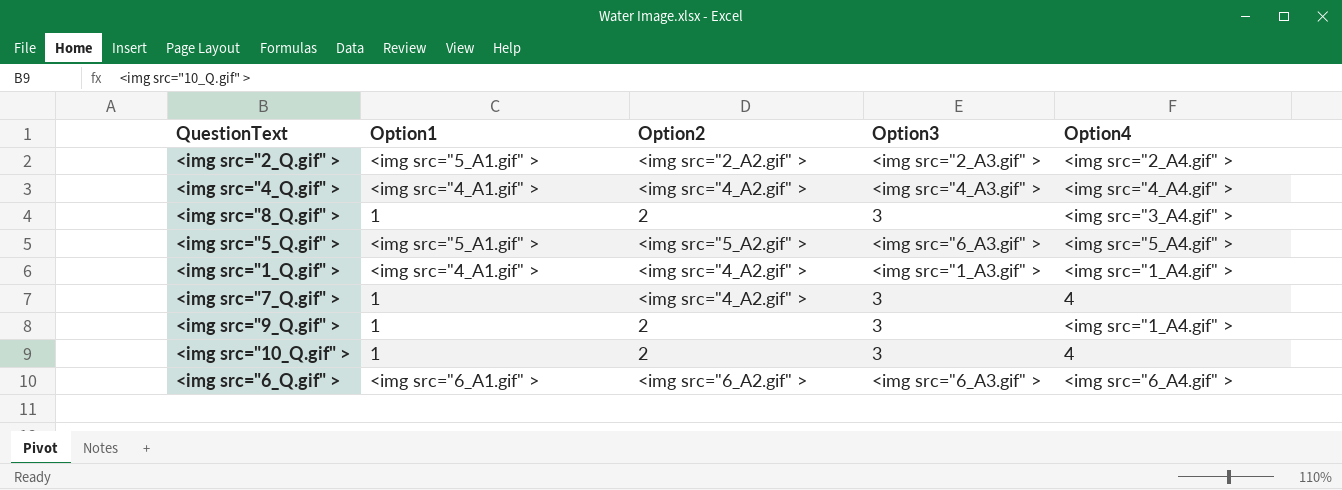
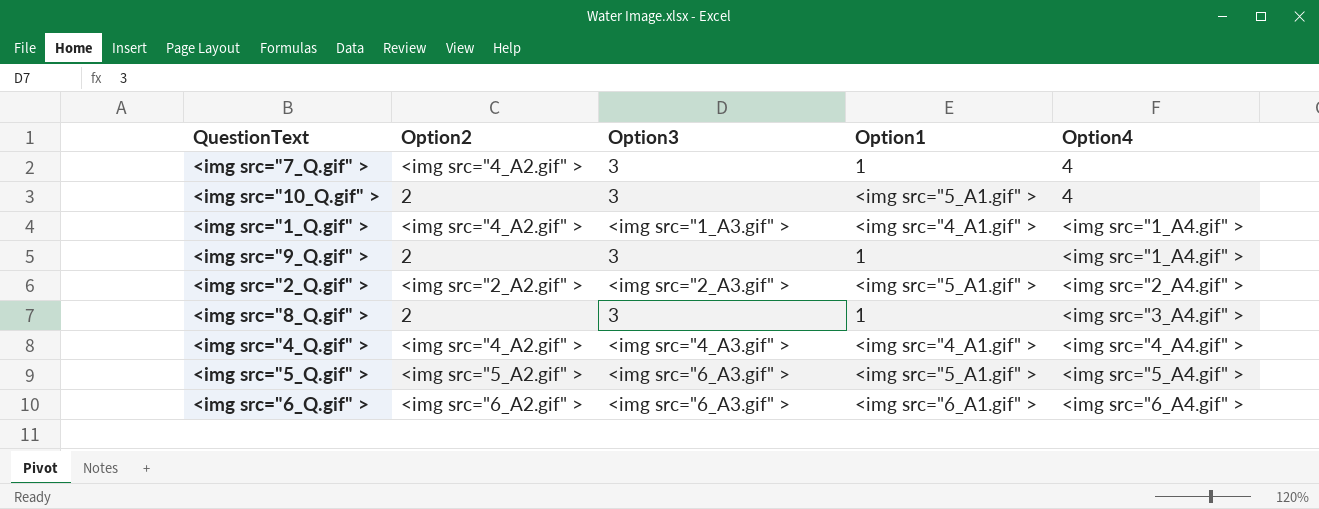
row order: none -> Option4 ascending
column Option1 | position: 2 -> 4
<img src="10_Q.gif" > | Option1: 1 -> <img src="5_A1.gif" >

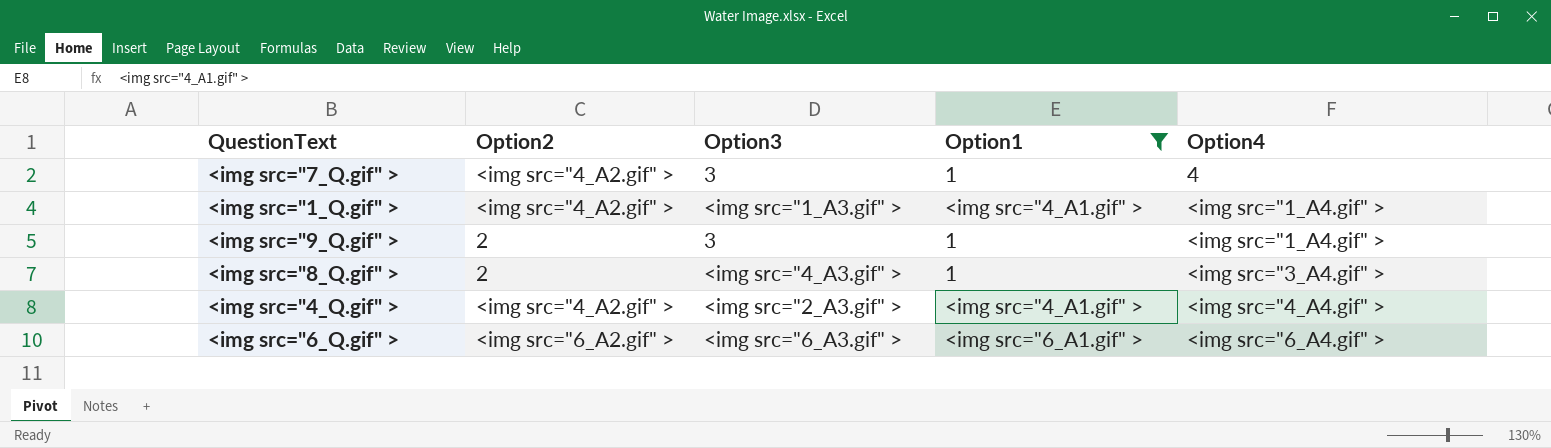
filter: none -> Option1 != <img src="5_A1.gif" >
<img src="8_Q.gif" > | Option3: 3 -> <img src="4_A3.gif" >
<img src="4_Q.gif" > | Option3: <img src="4_A3.gif" > -> <img src="2_A3.gif" >

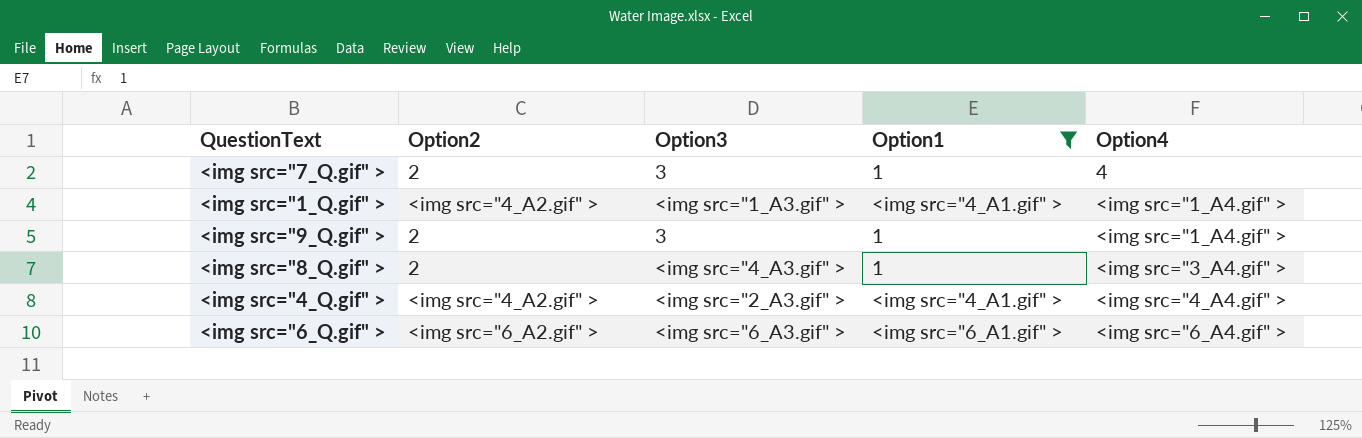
<img src="7_Q.gif" > | Option2: <img src="4_A2.gif" > -> 2

